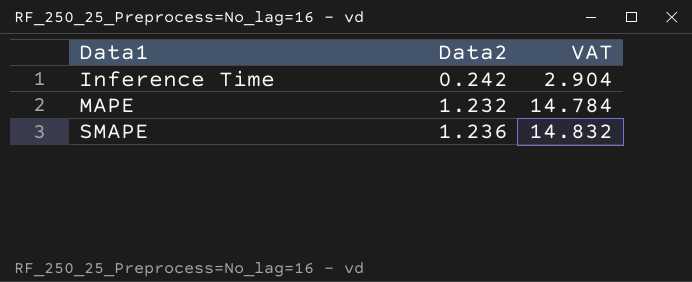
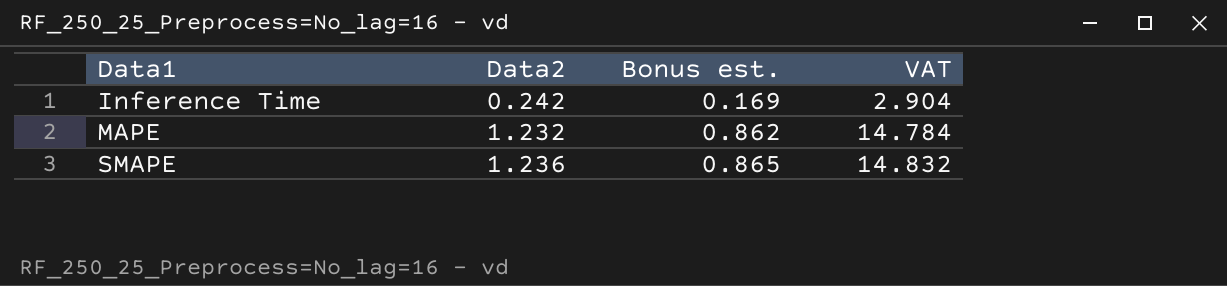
column Bonus est. | formula: none -> [Data2] * 0.7

